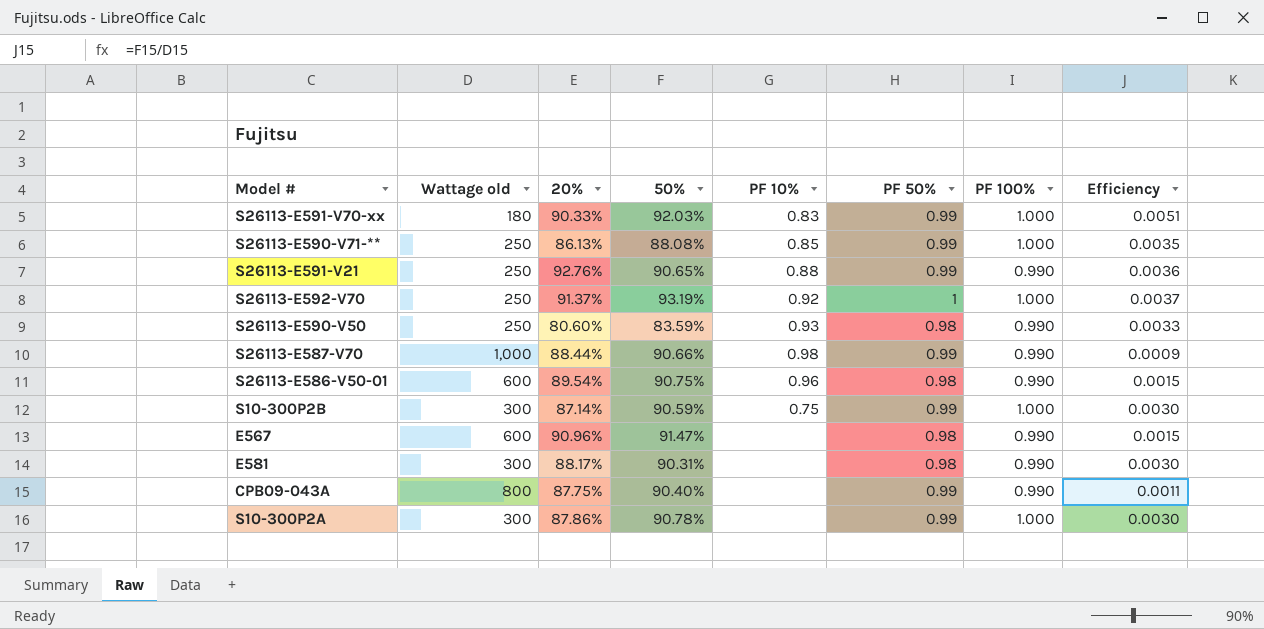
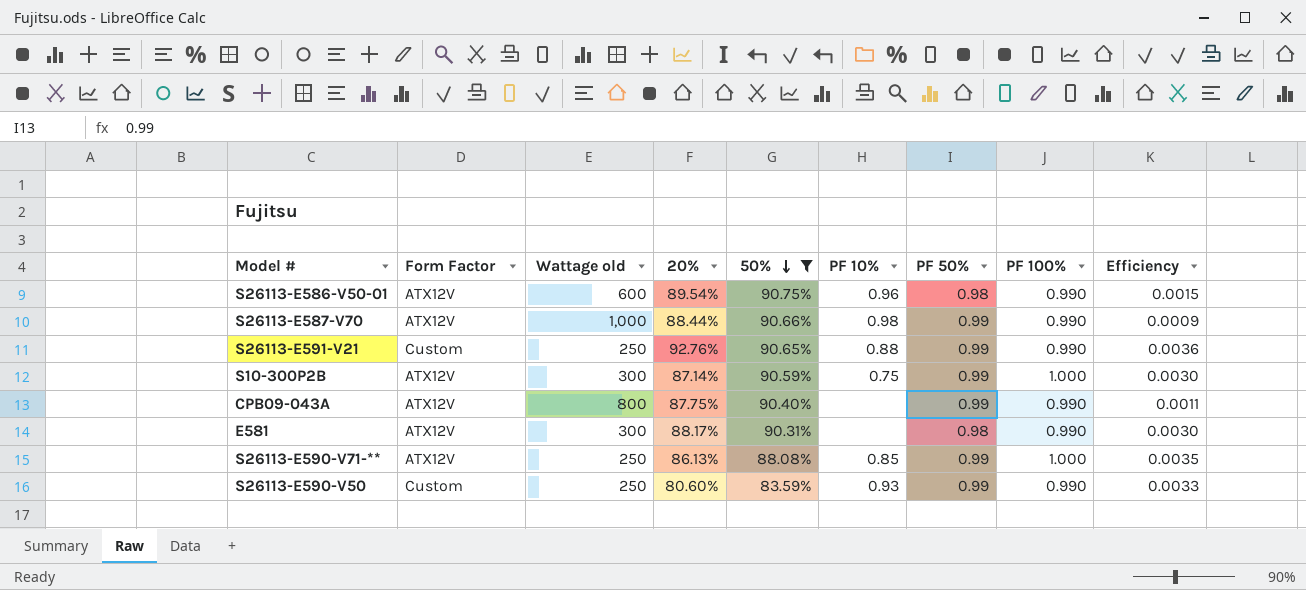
filter: none -> 50% <= 90.75%
row order: none -> 50% descending
column Form Factor | position: none -> 2
S26113-E590-V50 | PF 50%: 0.98 -> 0.99

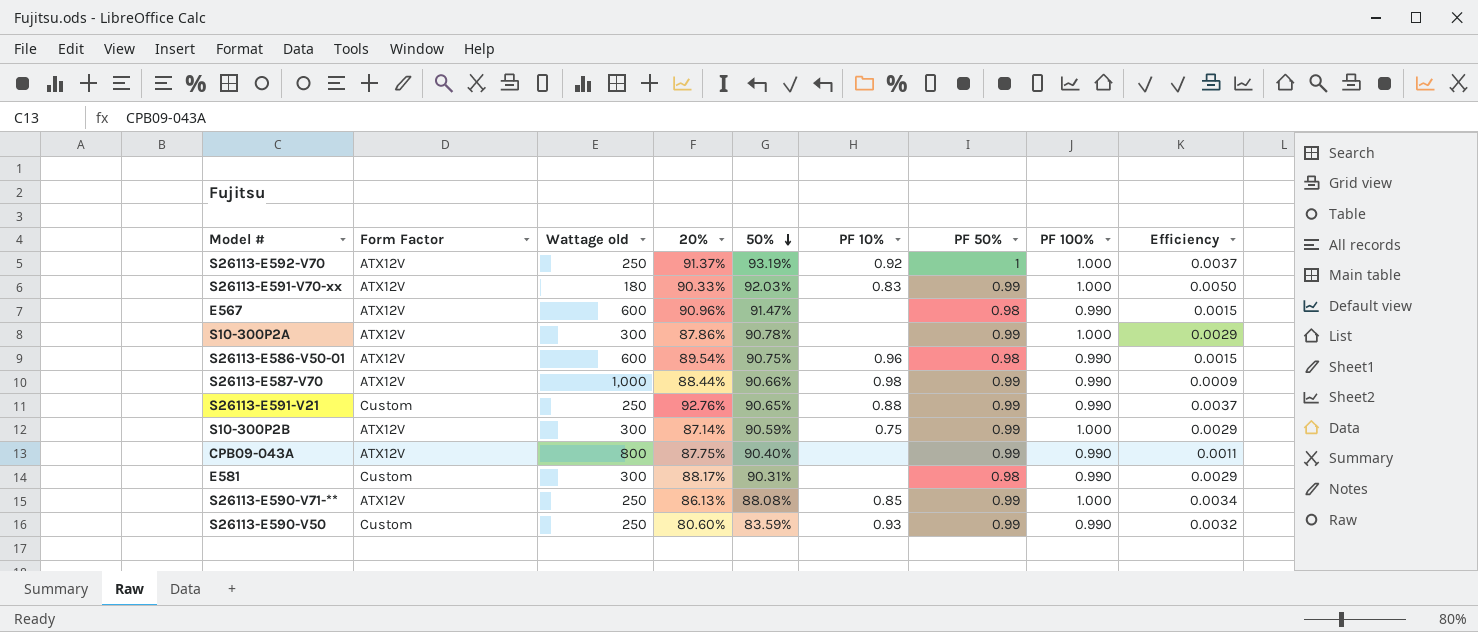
filter: 50% <= 90.75% -> none
column Efficiency | formula: [50%] / [Wattage old] -> [20%] / [Wattage old]
E581 | Form Factor: ATX12V -> Custom

